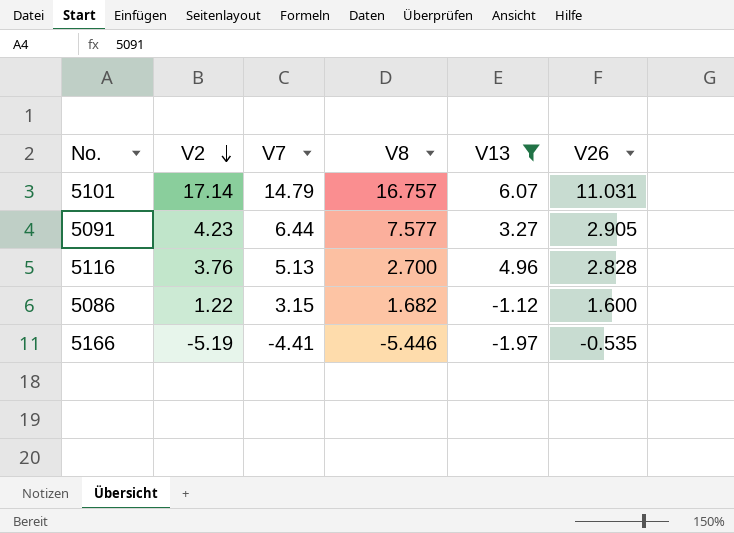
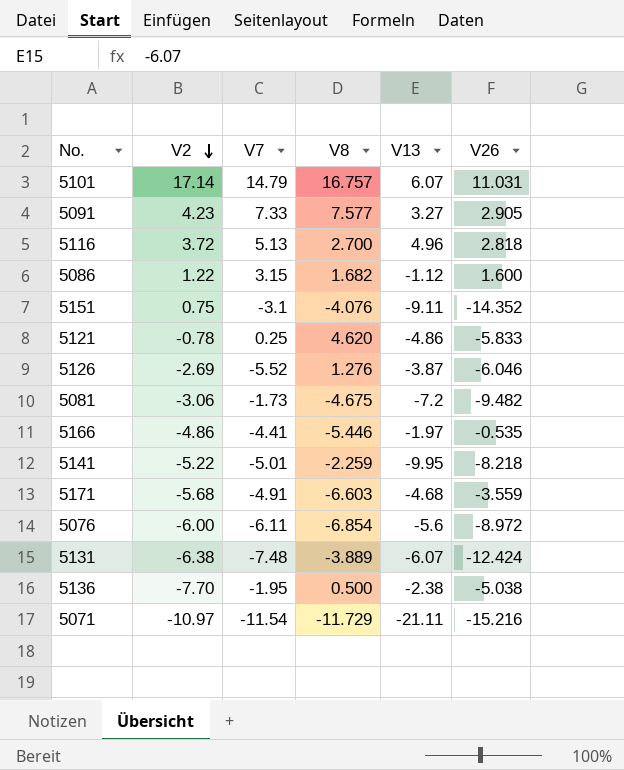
filter: V13 >= -1.97 -> none
5091 | V7: 6.44 -> 7.33
5116 | V2: 3.76 -> 3.72
5116 | V26: 2.828 -> 2.818
5166 | V2: -5.19 -> -4.86

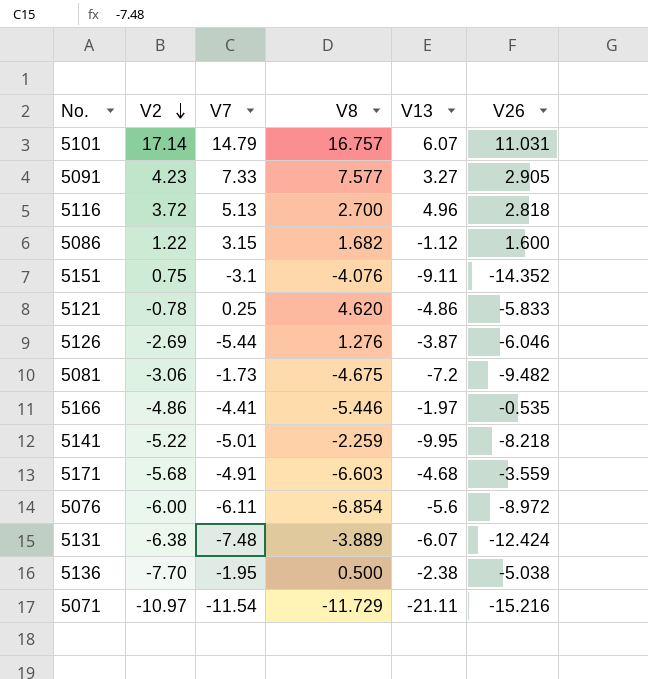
5126 | V7: -5.52 -> -5.44

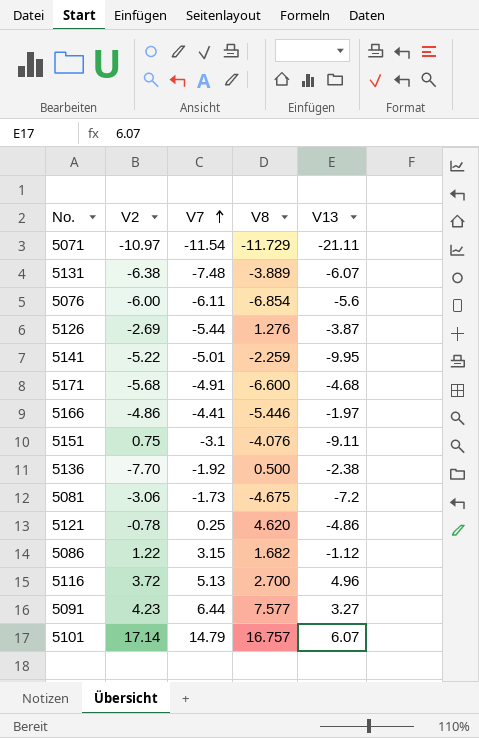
row order: V2 descending -> V7 ascending
column V26 | position: 6 -> none
5171 | V8: -6.603 -> -6.600
5136 | V7: -1.95 -> -1.92
5091 | V7: 7.33 -> 6.44

